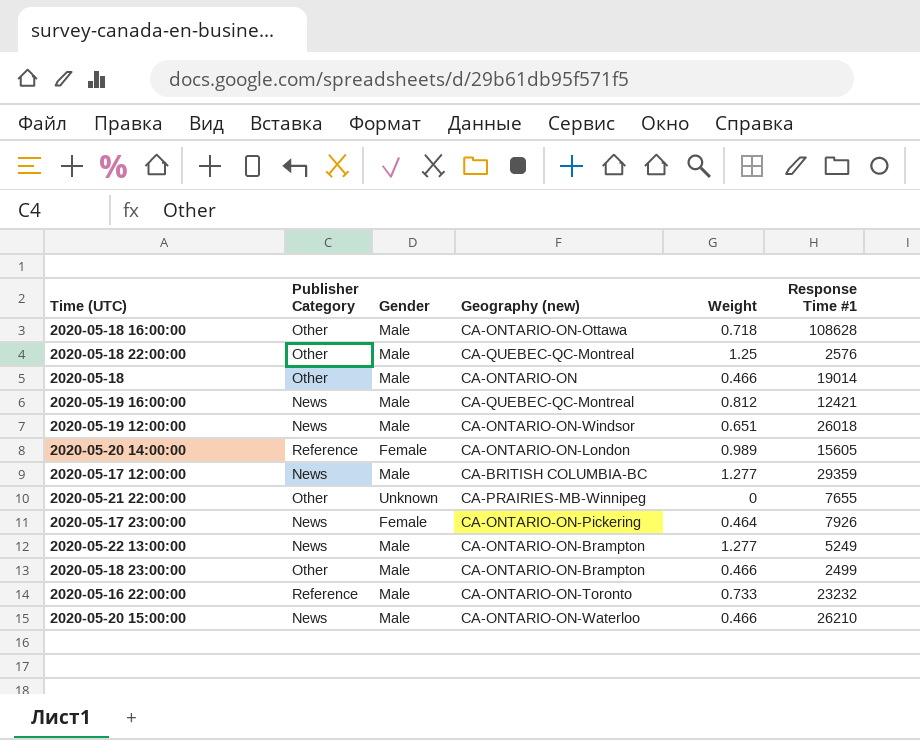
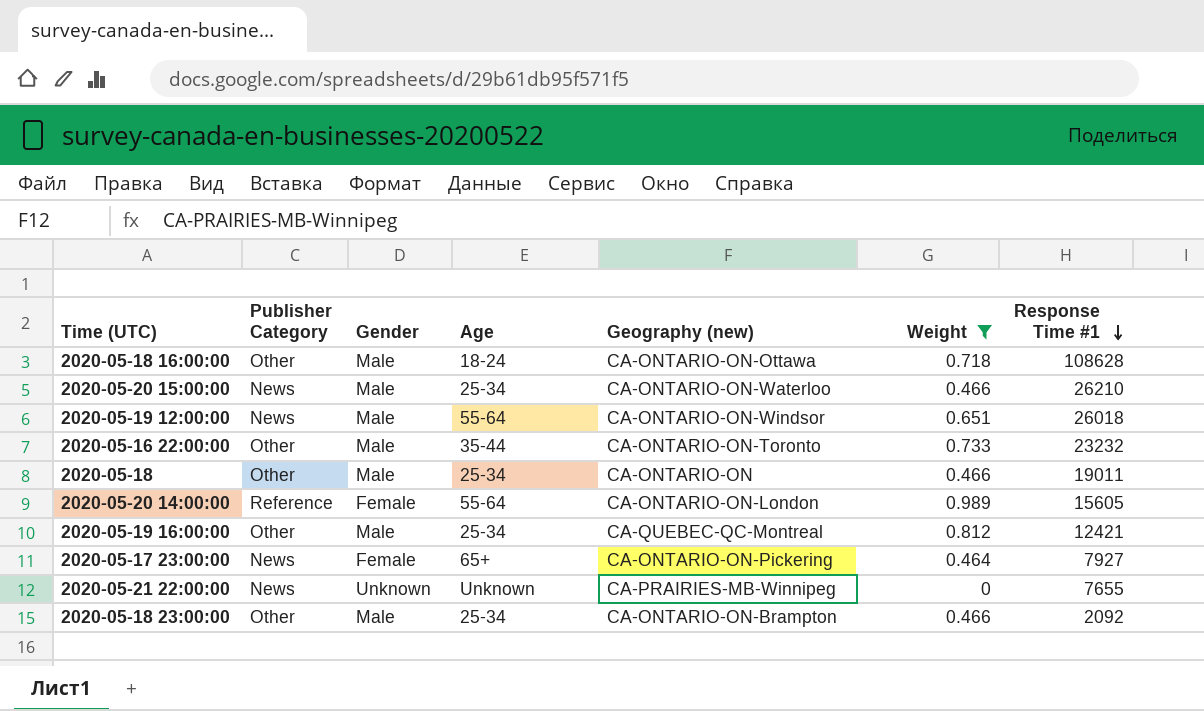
filter: none -> Weight <= 0.989
row order: none -> Response Time #1 descending
column Age | position: none -> 4
2020-05-16 22:00:00 | Publisher Category: Reference -> Other
2020-05-18 | Response Time #1: 19014 -> 19011
2020-05-19 16:00:00 | Publisher Category: News -> Other
2020-05-17 23:00:00 | Response Time #1: 7926 -> 7927
2020-05-21 22:00:00 | Publisher Category: Other -> News
2020-05-18 23:00:00 | Response Time #1: 2499 -> 2092

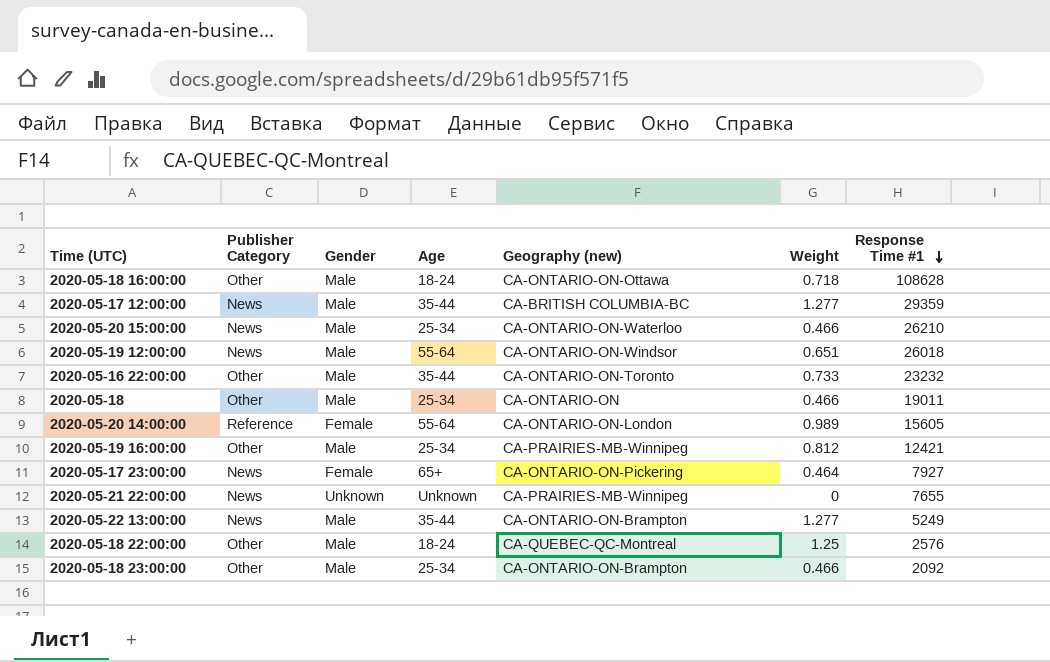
filter: Weight <= 0.989 -> none
2020-05-19 16:00:00 | Geography (new): CA-QUEBEC-QC-Montreal -> CA-PRAIRIES-MB-Winnipeg

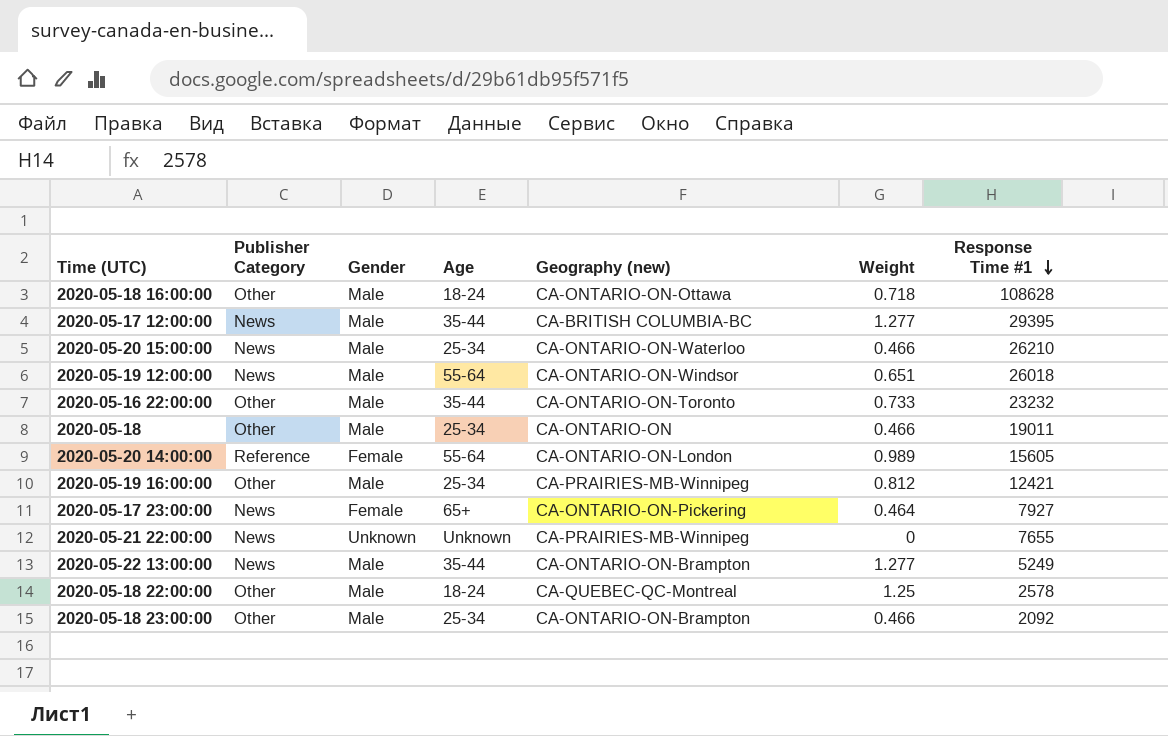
2020-05-17 12:00:00 | Response Time #1: 29359 -> 29395
2020-05-18 22:00:00 | Response Time #1: 2576 -> 2578

